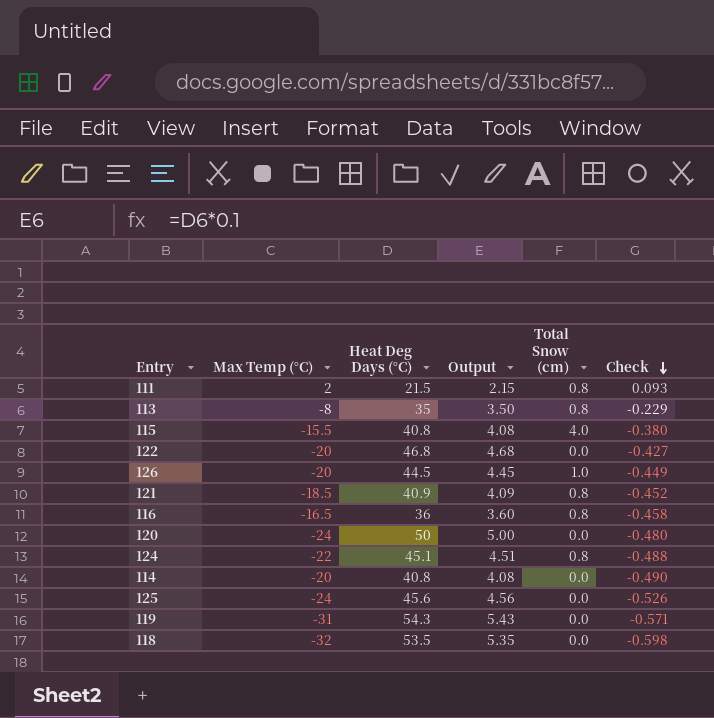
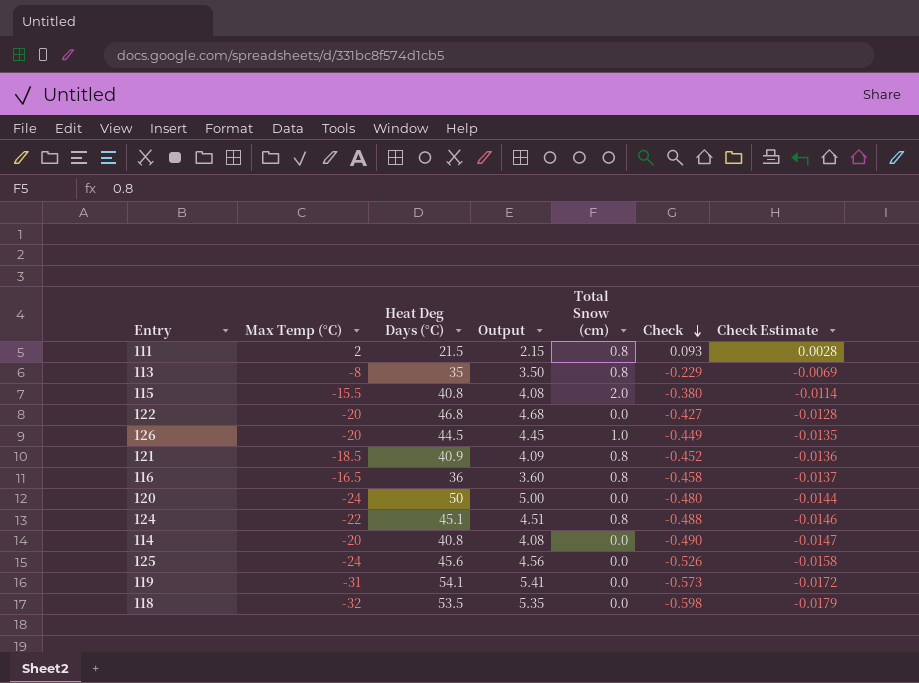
column Check Estimate | formula: none -> [Check] * 0.03
115 | Total Snow (cm): 4.0 -> 2.0
119 | Heat Deg Days (°C): 54.3 -> 54.1
119 | Output: 5.43 -> 5.41
119 | Check: -0.571 -> -0.573

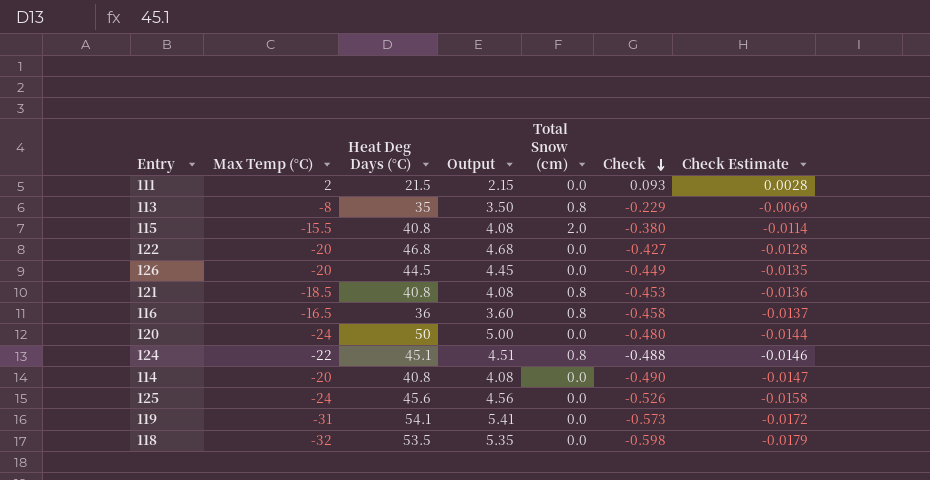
111 | Total Snow (cm): 0.8 -> 0.0
126 | Total Snow (cm): 1.0 -> 0.0
121 | Heat Deg Days (°C): 40.9 -> 40.8
121 | Output: 4.09 -> 4.08
121 | Check: -0.452 -> -0.453

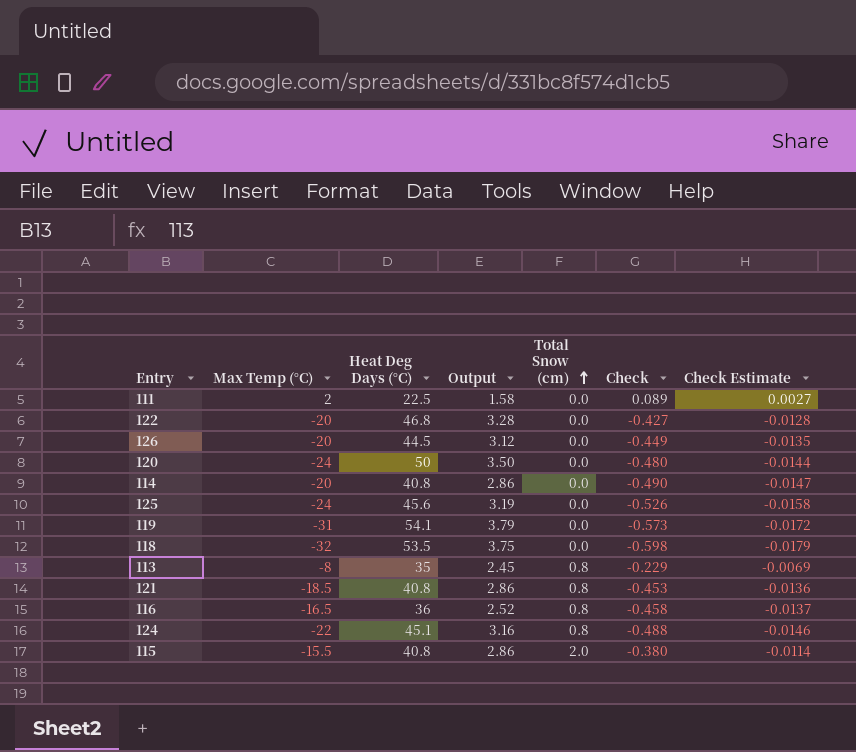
row order: Check descending -> Total Snow (cm) ascending
column Output | formula: [Heat Deg Days (°C)] * 0.1 -> [Heat Deg Days (°C)] * 0.07
111 | Heat Deg Days (°C): 21.5 -> 22.5
111 | Check: 0.093 -> 0.089
111 | Check Estimate: 0.0028 -> 0.0027

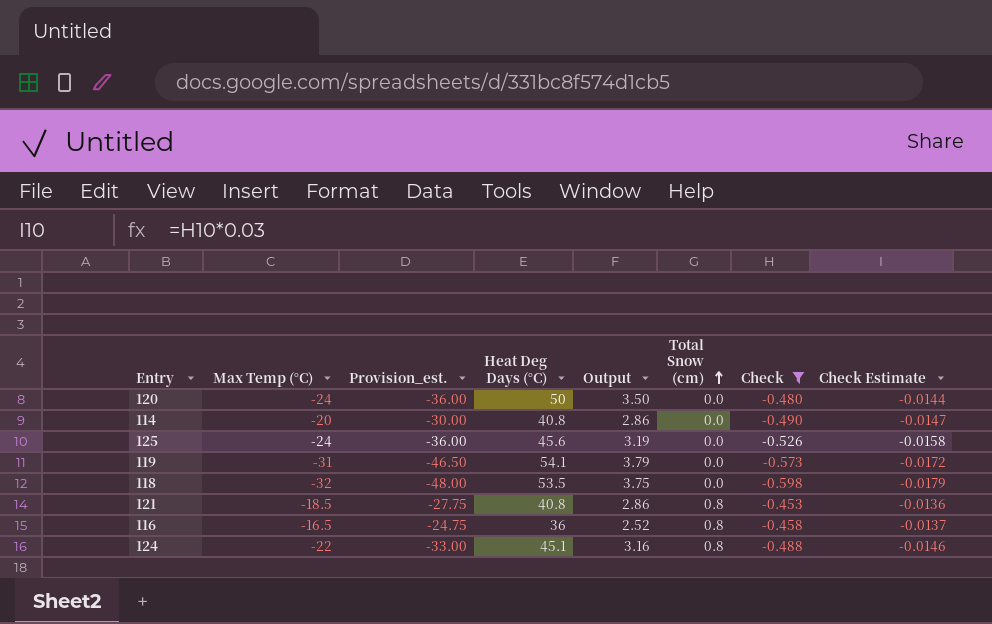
filter: none -> Check <= -0.453
column Provision_est. | formula: none -> [Max Temp (°C)] * 1.5

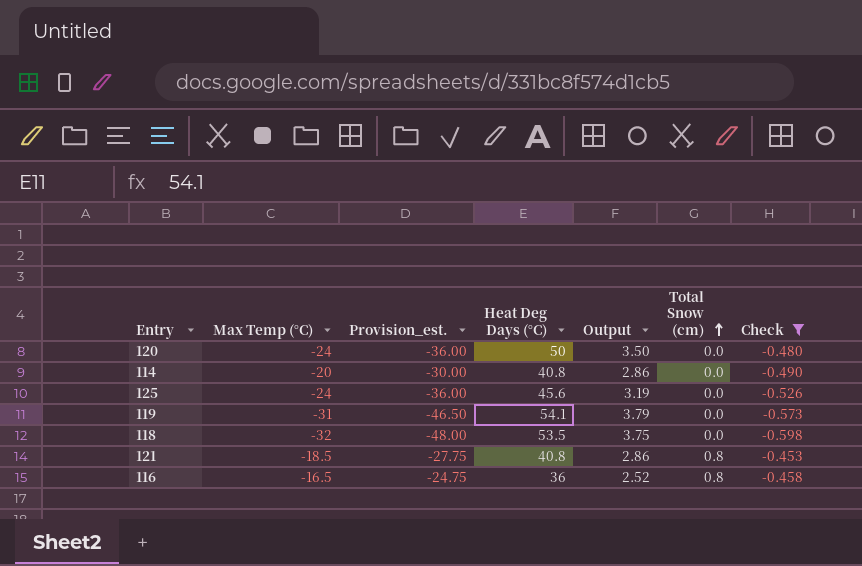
column Check Estimate | formula: [Check] * 0.03 -> none
row 124: -22 | -33.00 | 45.1 | 3.16 | 0.8 | -0.488 | -0.0146 -> none

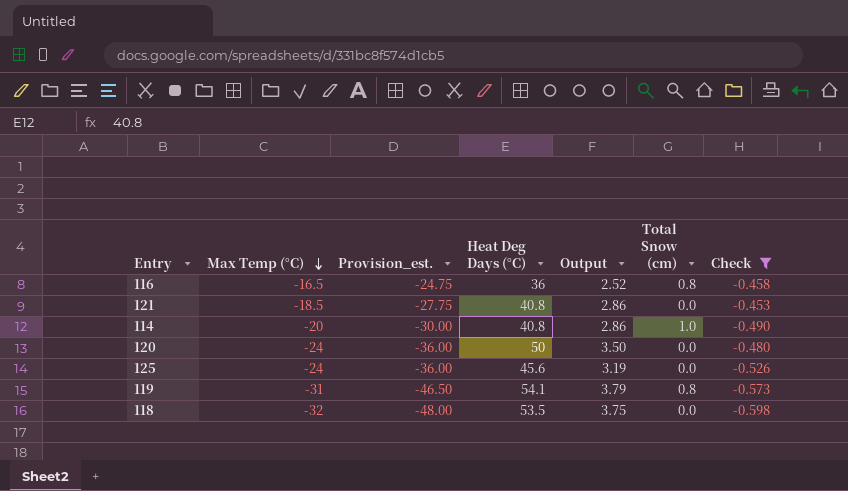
row order: Total Snow (cm) ascending -> Max Temp (°C) descending
121 | Total Snow (cm): 0.8 -> 0.0
114 | Total Snow (cm): 0.0 -> 1.0
119 | Total Snow (cm): 0.0 -> 0.8

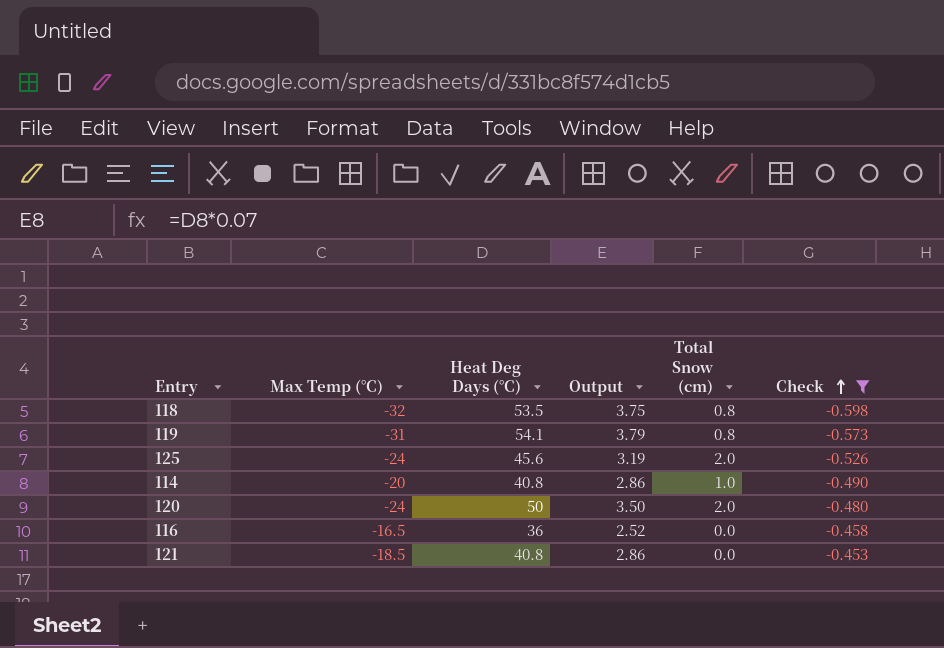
row order: Max Temp (°C) descending -> Check ascending
column Provision_est. | formula: [Max Temp (°C)] * 1.5 -> none
118 | Total Snow (cm): 0.0 -> 0.8
125 | Total Snow (cm): 0.0 -> 2.0
120 | Total Snow (cm): 0.0 -> 2.0
116 | Total Snow (cm): 0.8 -> 0.0

